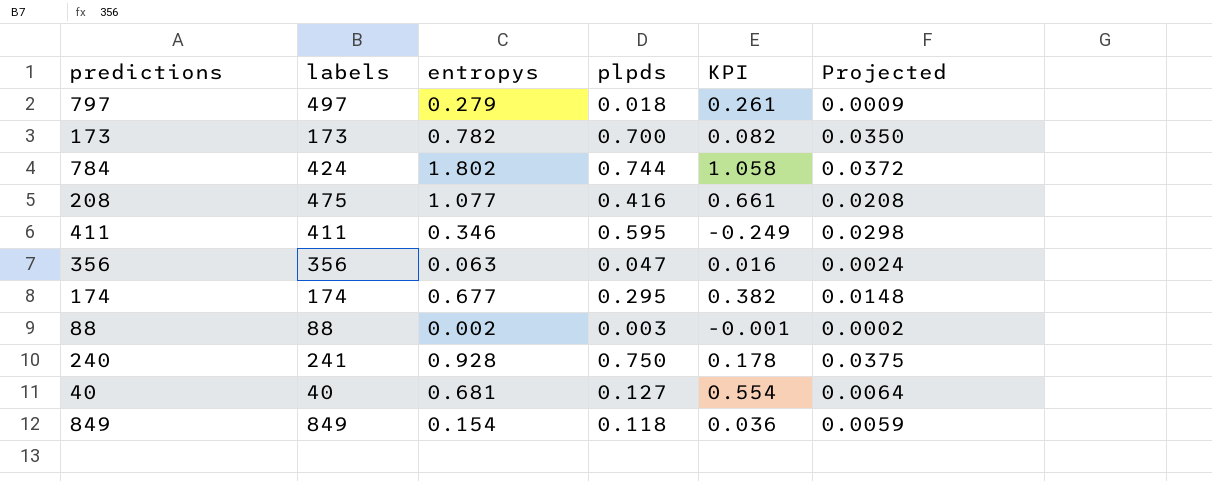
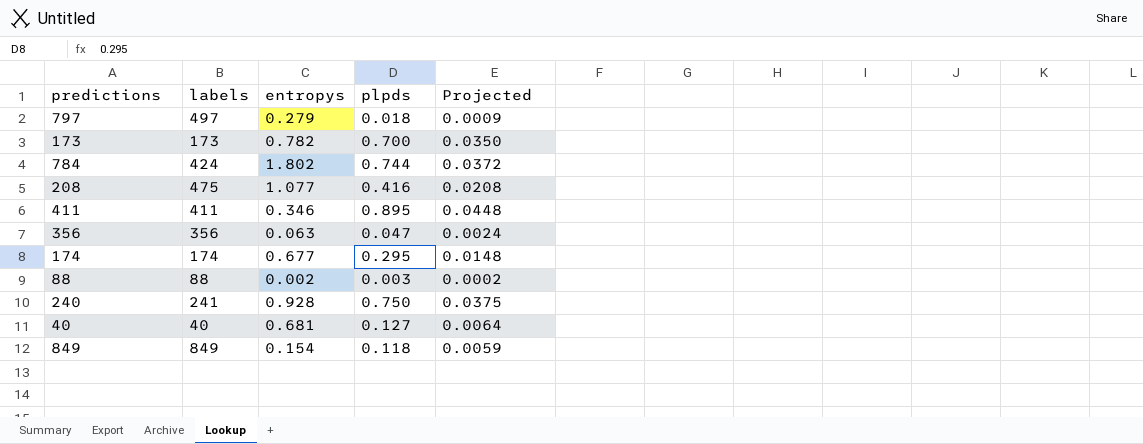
column KPI | formula: [entropys] - [plpds] -> none
411 | plpds: 0.595 -> 0.895
411 | Projected: 0.0298 -> 0.0448

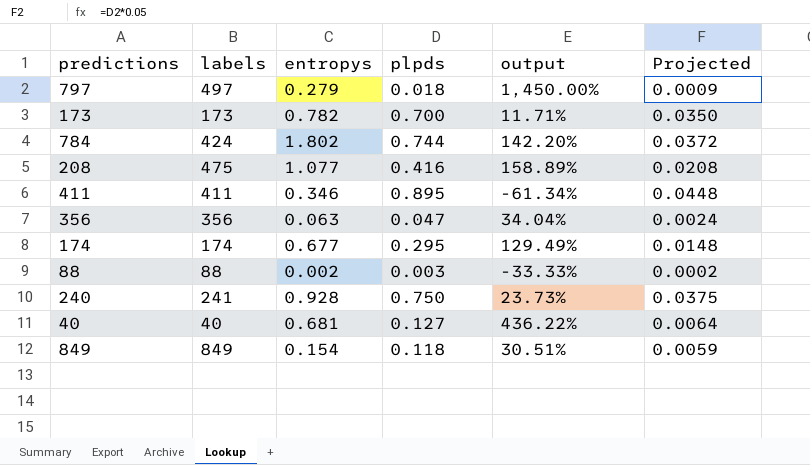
column output | formula: none -> ([entropys] - [plpds]) / [plpds]

